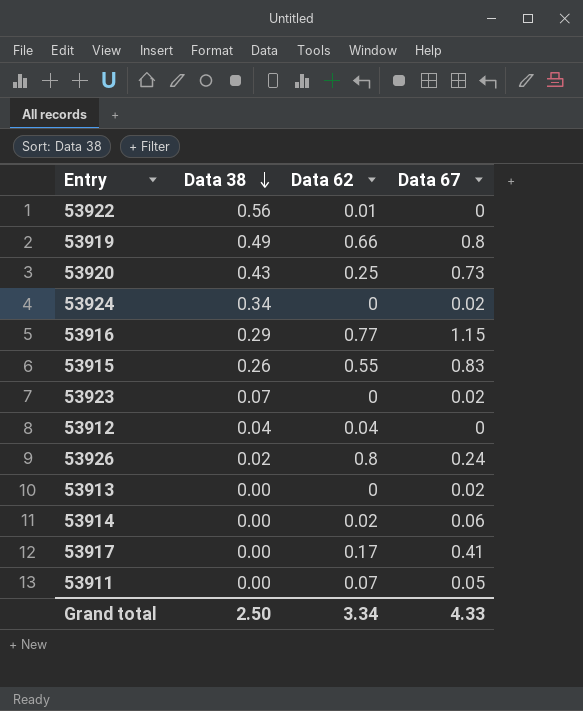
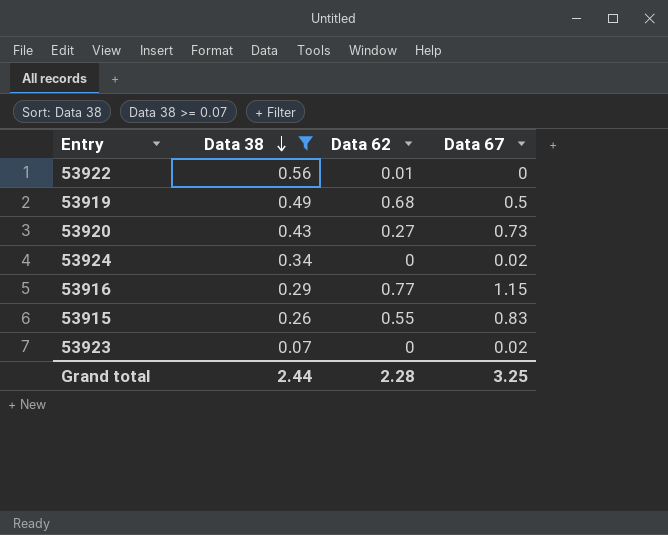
filter: none -> Data 38 >= 0.07
53919 | Data 62: 0.66 -> 0.68
53919 | Data 67: 0.8 -> 0.5
53920 | Data 62: 0.25 -> 0.27
Grand total | Data 38: 2.50 -> 2.44
Grand total | Data 62: 3.34 -> 2.28
Grand total | Data 67: 4.33 -> 3.25

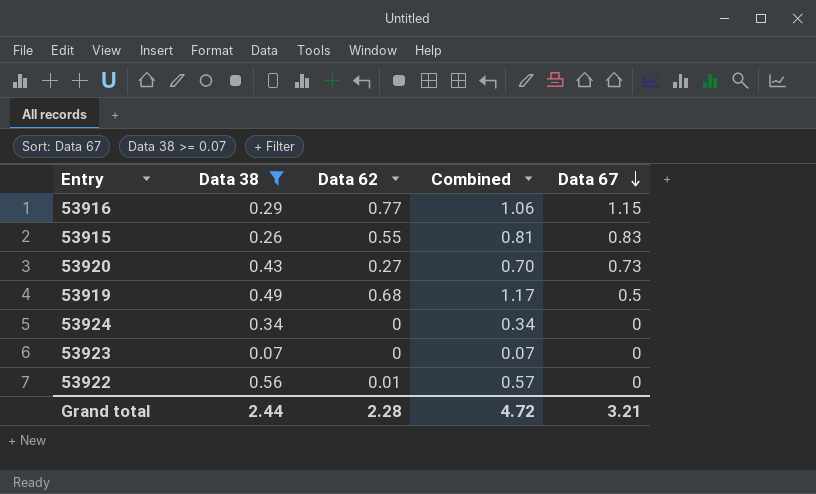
row order: Data 38 descending -> Data 67 descending
column Combined | formula: none -> [Data 38] + [Data 62]
53924 | Data 67: 0.02 -> 0
53923 | Data 67: 0.02 -> 0
Grand total | Data 67: 3.25 -> 3.21

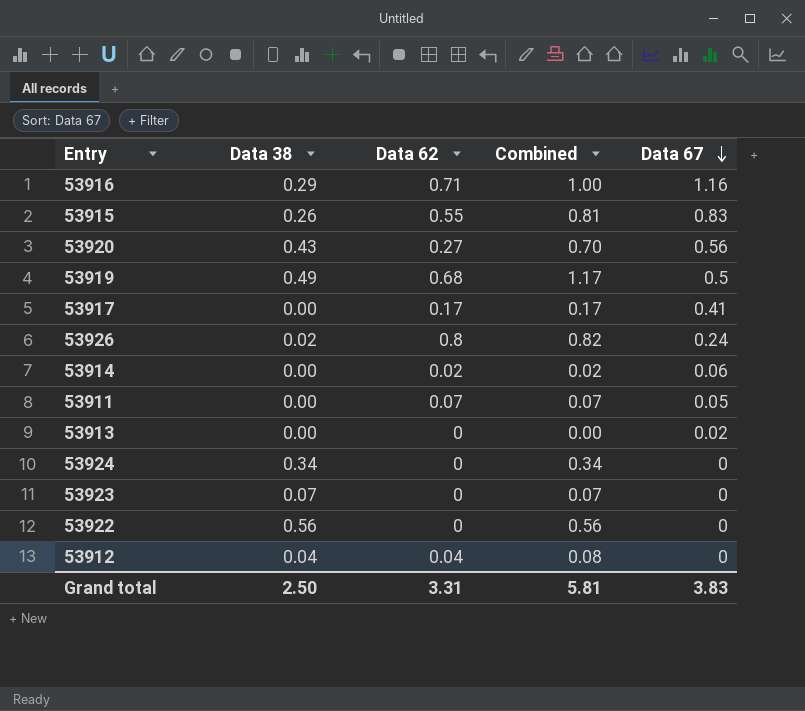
filter: Data 38 >= 0.07 -> none
53916 | Data 62: 0.77 -> 0.71
53916 | Combined: 1.06 -> 1.00
53916 | Data 67: 1.15 -> 1.16
53920 | Data 67: 0.73 -> 0.56
53922 | Data 62: 0.01 -> 0
53922 | Combined: 0.57 -> 0.56
Grand total | Data 38: 2.44 -> 2.50
Grand total | Data 62: 2.28 -> 3.31
Grand total | Combined: 4.72 -> 5.81
Grand total | Data 67: 3.21 -> 3.83

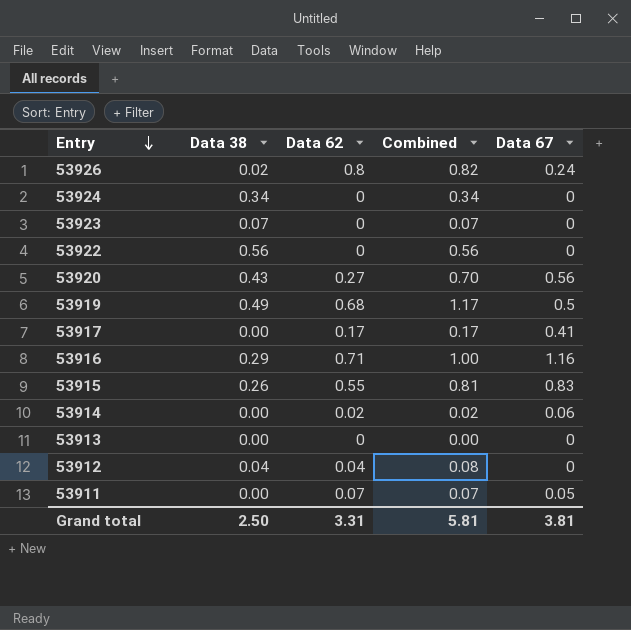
row order: Data 67 descending -> Entry descending
53913 | Data 67: 0.02 -> 0
Grand total | Data 67: 3.83 -> 3.81

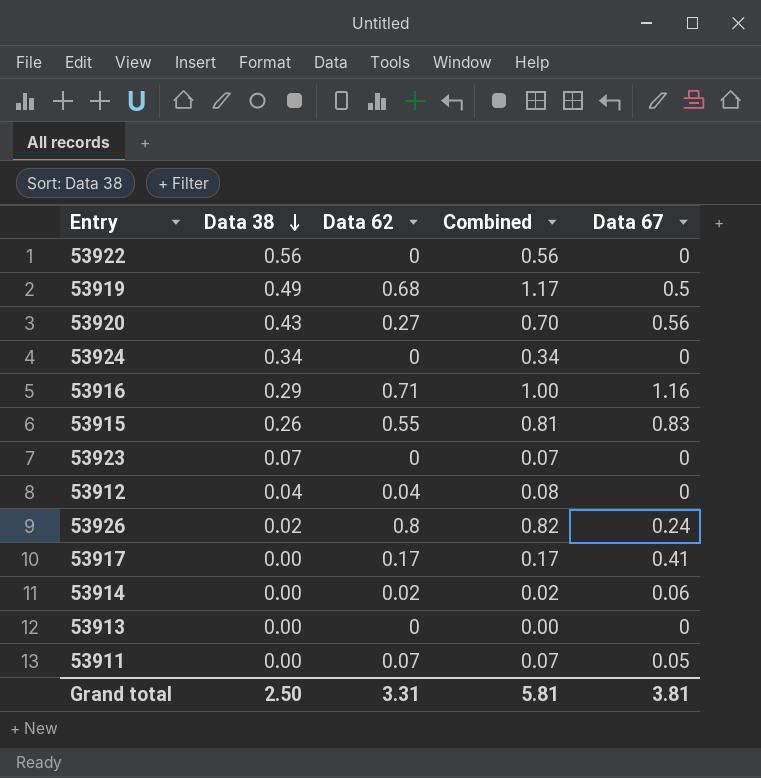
row order: Entry descending -> Data 38 descending

